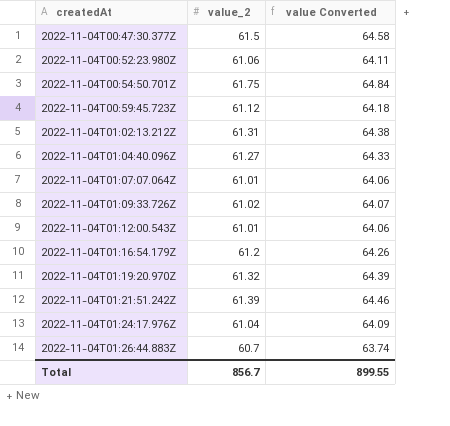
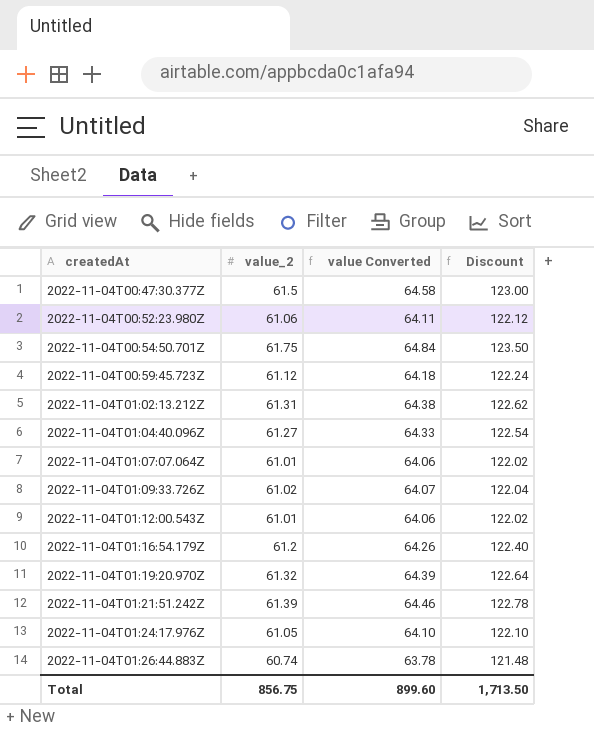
column Discount | formula: none -> [value_2] * 2
2022-11-04T01:24:17.976Z | value_2: 61.04 -> 61.05
2022-11-04T01:24:17.976Z | value Converted: 64.09 -> 64.10
2022-11-04T01:26:44.883Z | value_2: 60.7 -> 60.74
2022-11-04T01:26:44.883Z | value Converted: 63.74 -> 63.78
Total | value_2: 856.7 -> 856.75
Total | value Converted: 899.55 -> 899.60

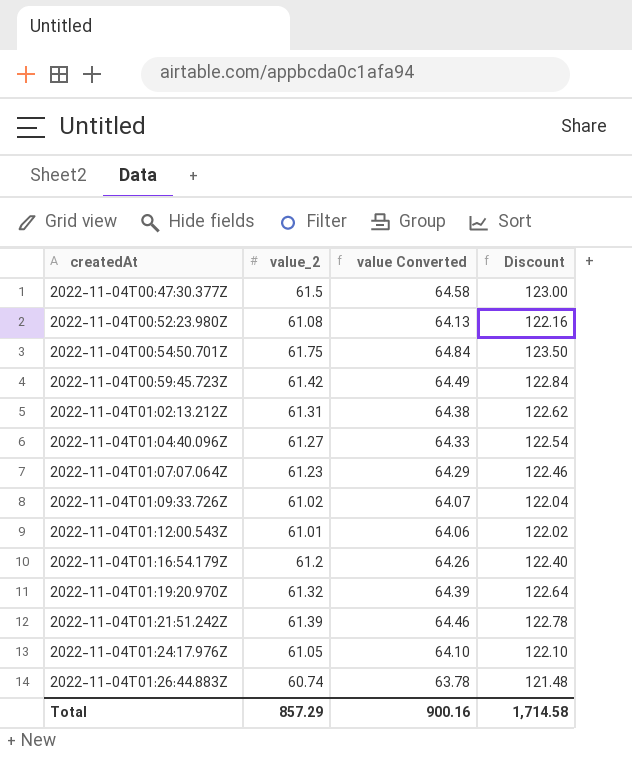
2022-11-04T00:52:23.980Z | value_2: 61.06 -> 61.08
2022-11-04T00:52:23.980Z | value Converted: 64.11 -> 64.13
2022-11-04T00:52:23.980Z | Discount: 122.12 -> 122.16
2022-11-04T00:59:45.723Z | value_2: 61.12 -> 61.42
2022-11-04T00:59:45.723Z | value Converted: 64.18 -> 64.49
2022-11-04T00:59:45.723Z | Discount: 122.24 -> 122.84
2022-11-04T01:07:07.064Z | value_2: 61.01 -> 61.23
2022-11-04T01:07:07.064Z | value Converted: 64.06 -> 64.29
2022-11-04T01:07:07.064Z | Discount: 122.02 -> 122.46
Total | value_2: 856.75 -> 857.29
Total | value Converted: 899.60 -> 900.16
Total | Discount: 1,713.50 -> 1,714.58

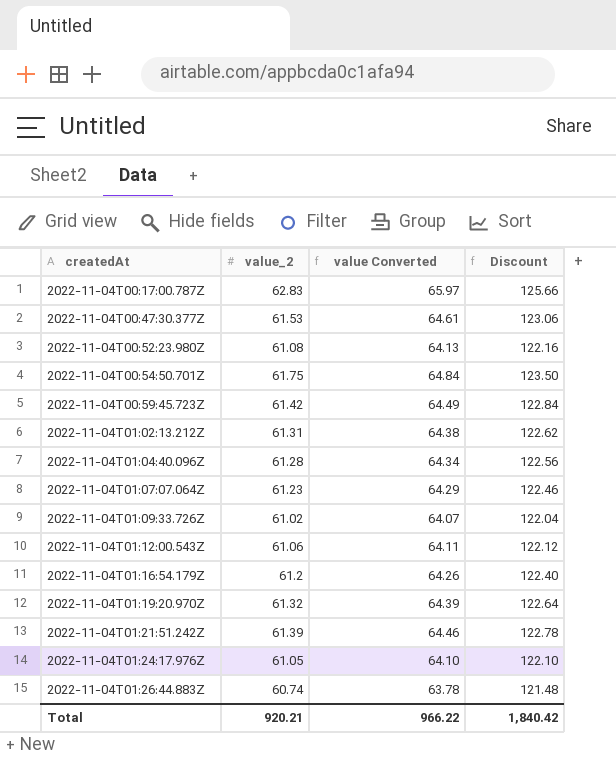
row 2022-11-04T00:17:00.787Z: none -> 62.83 | 65.97 | 125.66
2022-11-04T00:47:30.377Z | value_2: 61.5 -> 61.53
2022-11-04T00:47:30.377Z | value Converted: 64.58 -> 64.61
2022-11-04T00:47:30.377Z | Discount: 123.00 -> 123.06
2022-11-04T01:04:40.096Z | value_2: 61.27 -> 61.28
2022-11-04T01:04:40.096Z | value Converted: 64.33 -> 64.34
2022-11-04T01:04:40.096Z | Discount: 122.54 -> 122.56
2022-11-04T01:12:00.543Z | value_2: 61.01 -> 61.06
2022-11-04T01:12:00.543Z | value Converted: 64.06 -> 64.11
2022-11-04T01:12:00.543Z | Discount: 122.02 -> 122.12
Total | value_2: 857.29 -> 920.21
Total | value Converted: 900.16 -> 966.22
Total | Discount: 1,714.58 -> 1,840.42

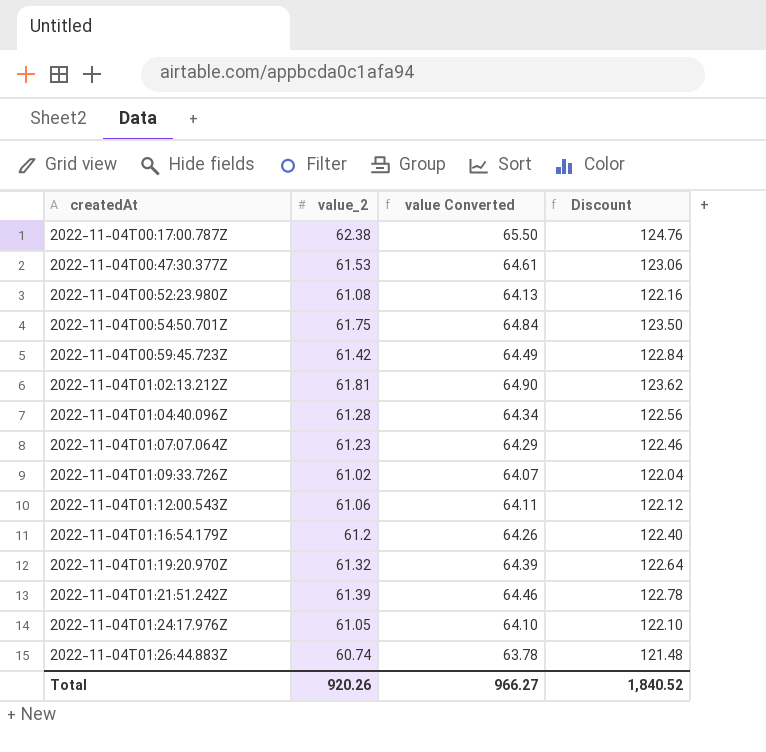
2022-11-04T00:17:00.787Z | value_2: 62.83 -> 62.38
2022-11-04T00:17:00.787Z | value Converted: 65.97 -> 65.50
2022-11-04T00:17:00.787Z | Discount: 125.66 -> 124.76
2022-11-04T01:02:13.212Z | value_2: 61.31 -> 61.81
2022-11-04T01:02:13.212Z | value Converted: 64.38 -> 64.90
2022-11-04T01:02:13.212Z | Discount: 122.62 -> 123.62
Total | value_2: 920.21 -> 920.26
Total | value Converted: 966.22 -> 966.27
Total | Discount: 1,840.42 -> 1,840.52

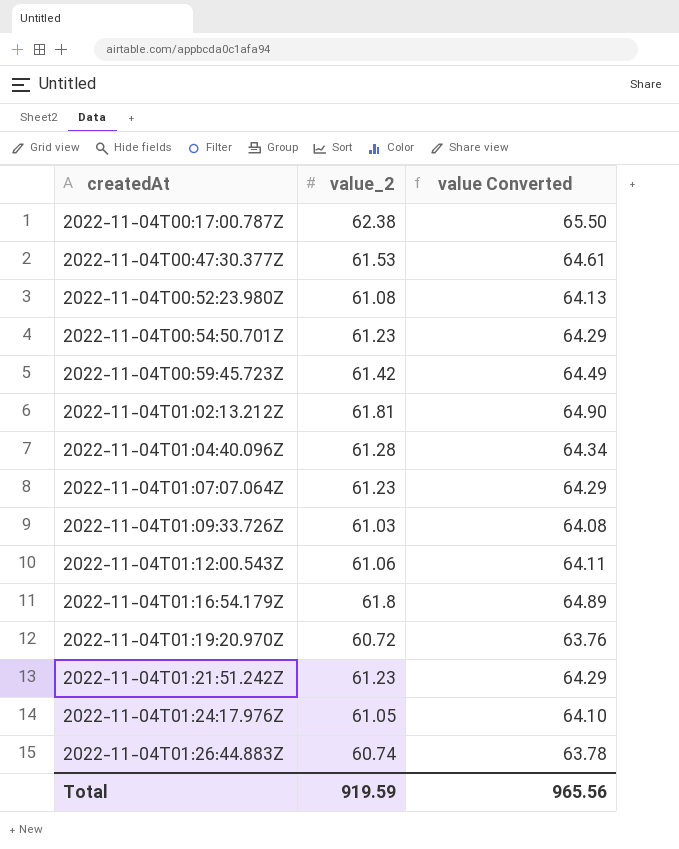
column Discount | formula: [value_2] * 2 -> none
2022-11-04T00:54:50.701Z | value_2: 61.75 -> 61.23
2022-11-04T00:54:50.701Z | value Converted: 64.84 -> 64.29
2022-11-04T01:09:33.726Z | value_2: 61.02 -> 61.03
2022-11-04T01:09:33.726Z | value Converted: 64.07 -> 64.08
2022-11-04T01:16:54.179Z | value_2: 61.2 -> 61.8
2022-11-04T01:16:54.179Z | value Converted: 64.26 -> 64.89
2022-11-04T01:19:20.970Z | value_2: 61.32 -> 60.72
2022-11-04T01:19:20.970Z | value Converted: 64.39 -> 63.76
2022-11-04T01:21:51.242Z | value_2: 61.39 -> 61.23
2022-11-04T01:21:51.242Z | value Converted: 64.46 -> 64.29
Total | value_2: 920.26 -> 919.59
Total | value Converted: 966.27 -> 965.56

